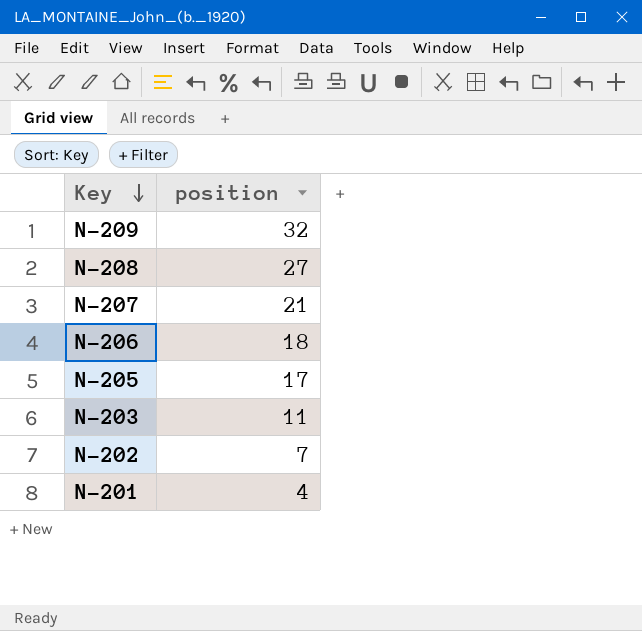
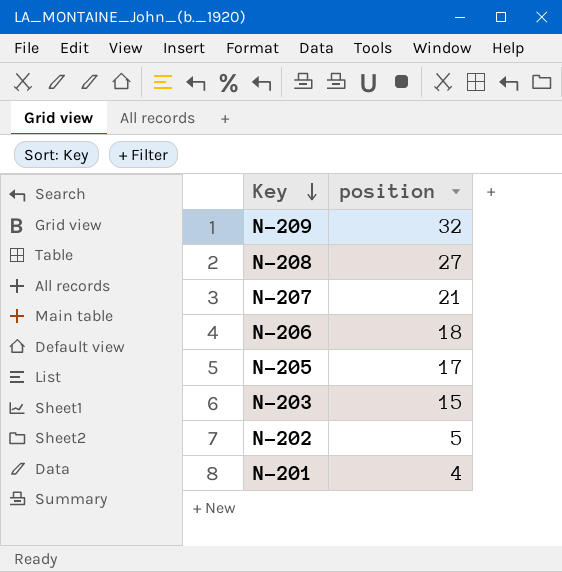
N-203 | position: 11 -> 15
N-202 | position: 7 -> 5

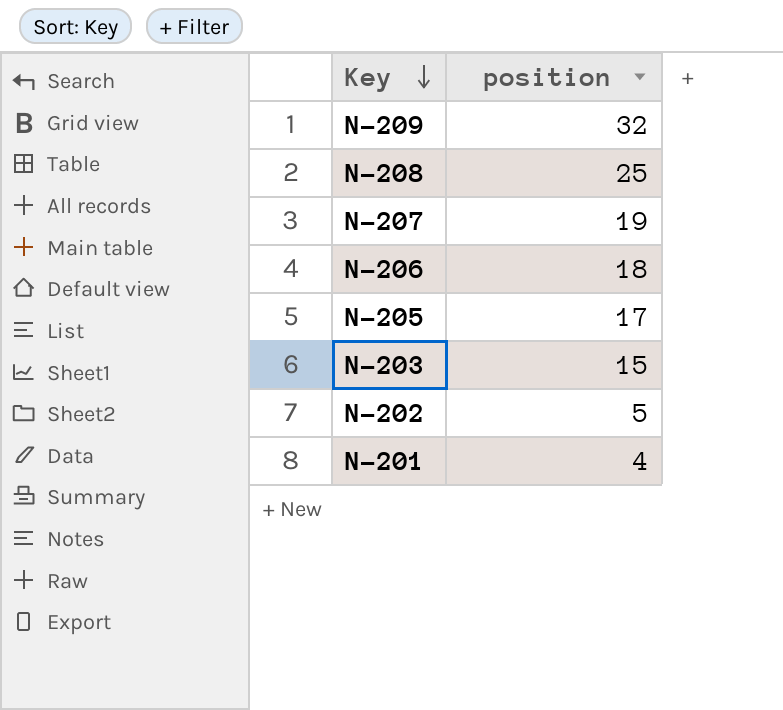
N-208 | position: 27 -> 25
N-207 | position: 21 -> 19

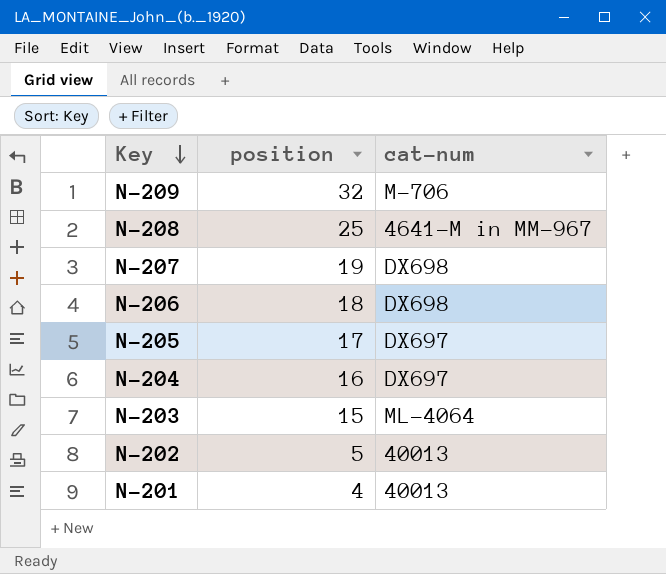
column cat-num | position: none -> 3
row N-204: none -> 16 | DX697

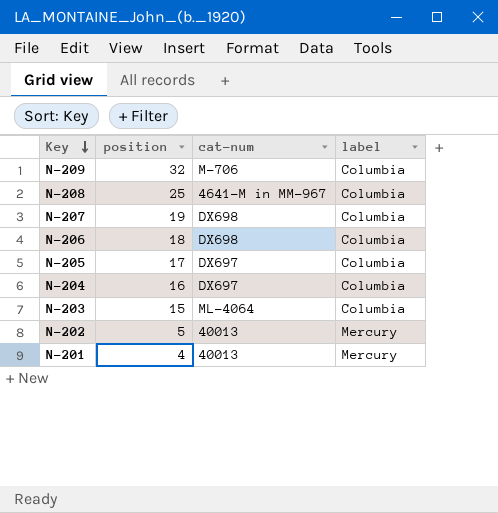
column label | position: none -> 4

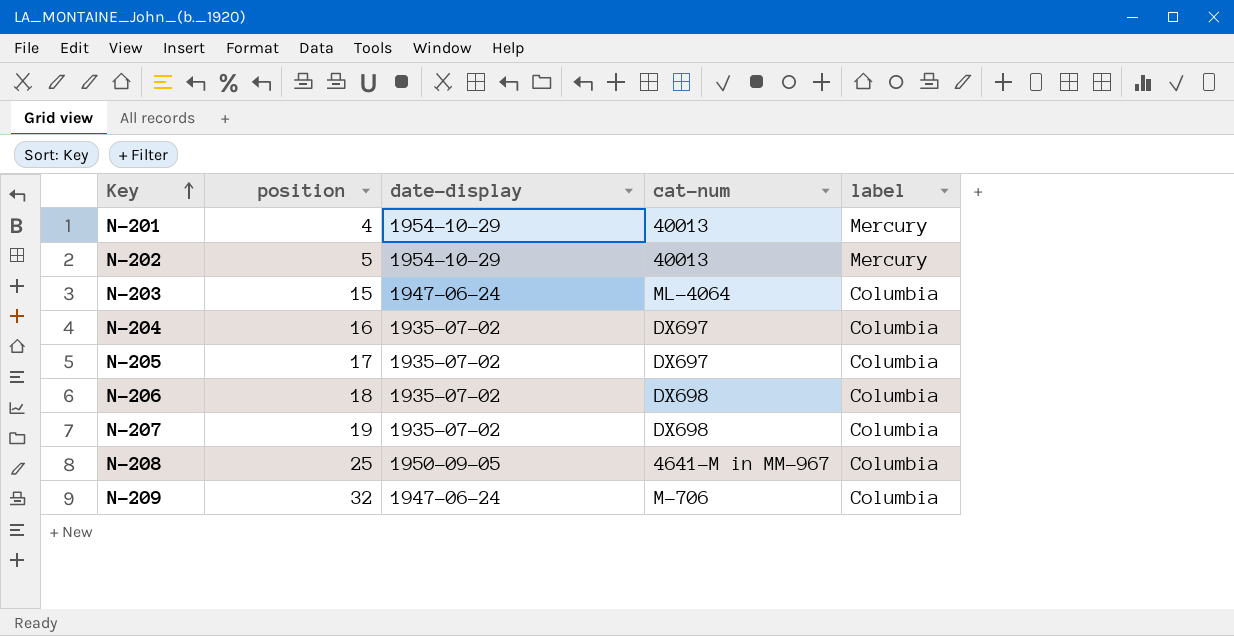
row order: Key descending -> Key ascending
column date-display | position: none -> 3

